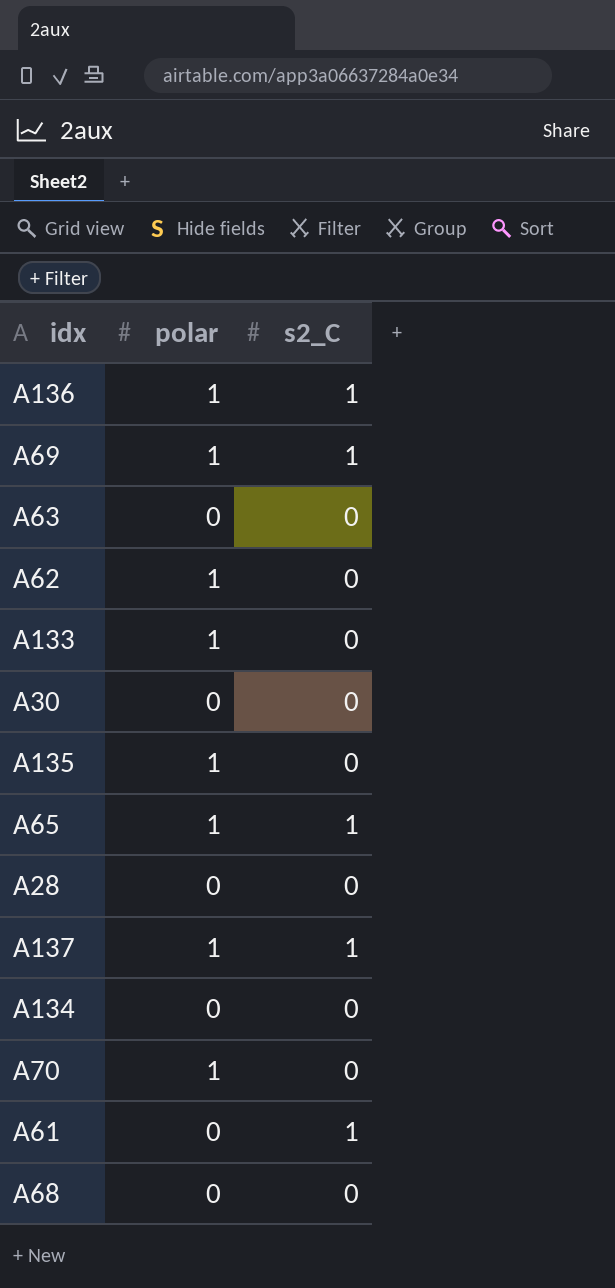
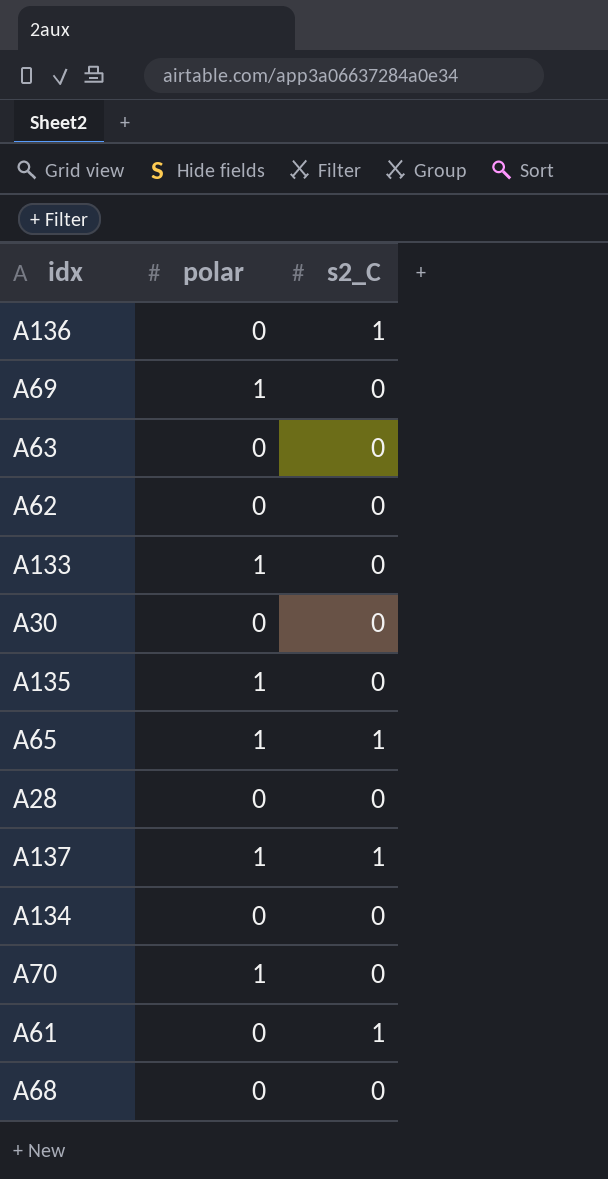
A136 | polar: 1 -> 0
A69 | s2_C: 1 -> 0
A62 | polar: 1 -> 0

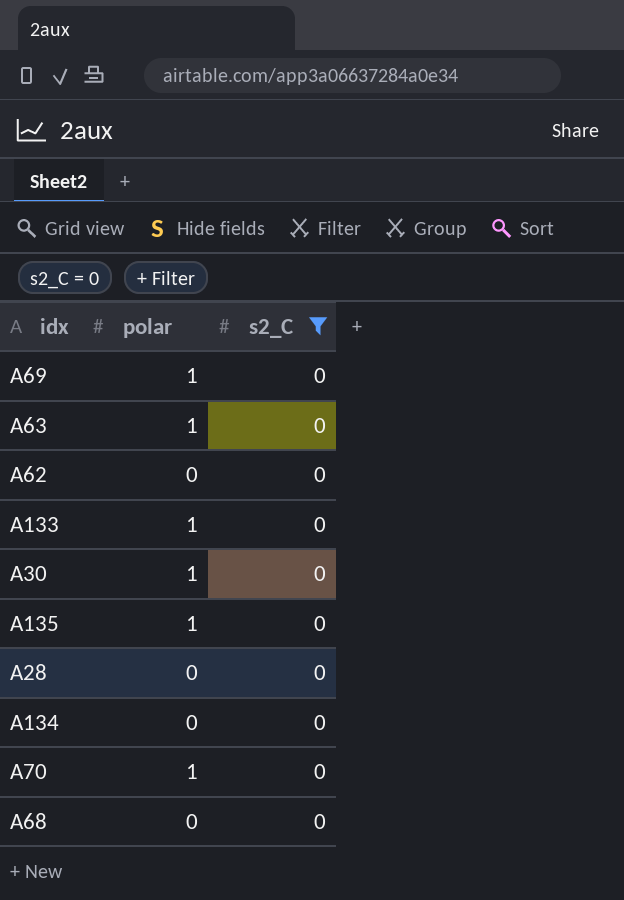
filter: none -> s2_C = 0
A63 | polar: 0 -> 1
A30 | polar: 0 -> 1

